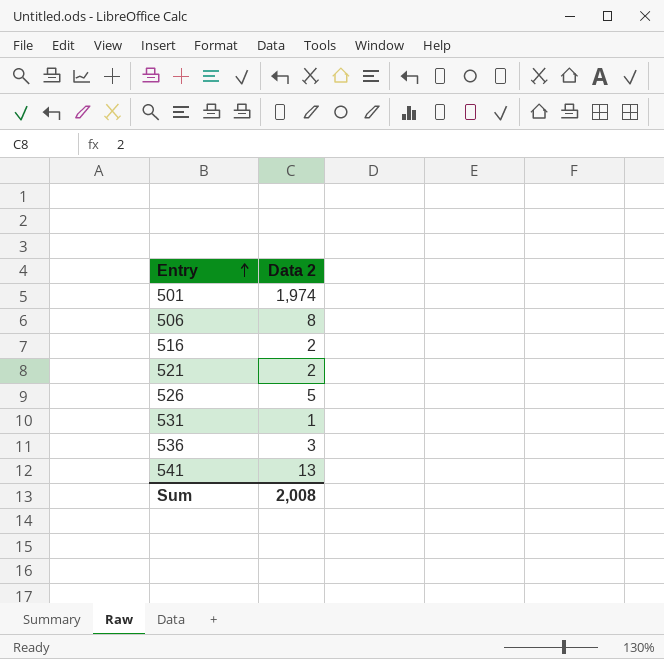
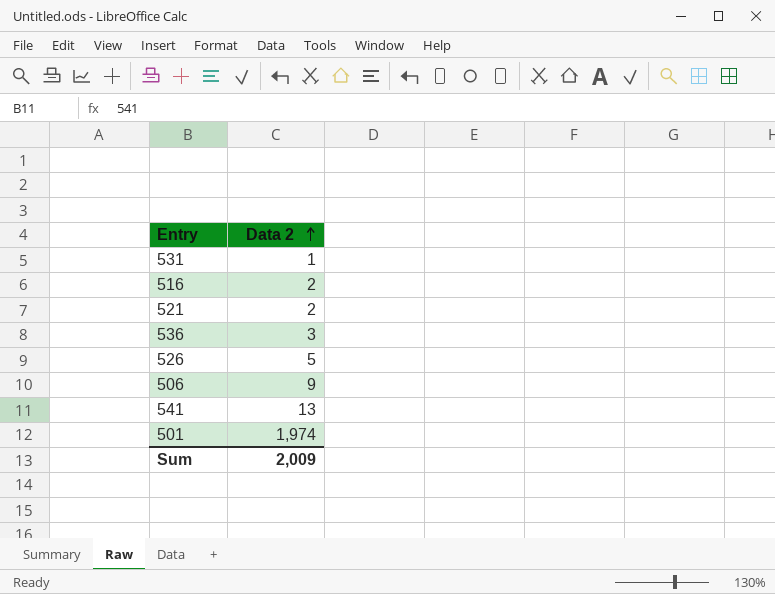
row order: Entry ascending -> Data 2 ascending
506 | Data 2: 8 -> 9
Sum | Data 2: 2,008 -> 2,009

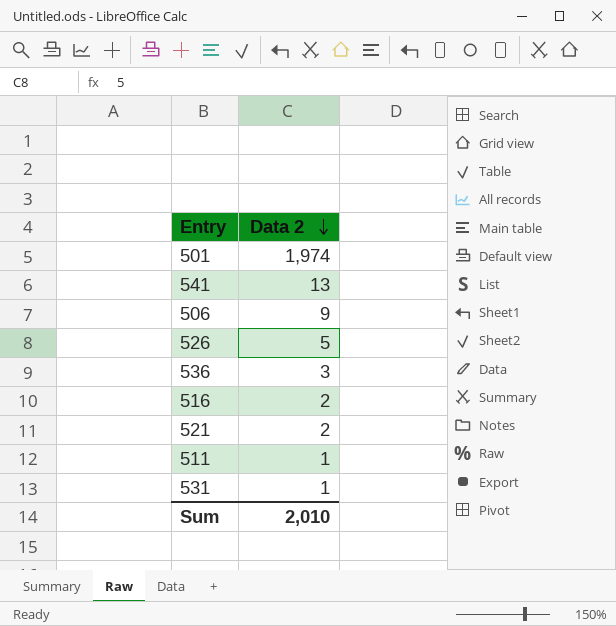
row order: Data 2 ascending -> Data 2 descending
row 511: none -> 1
Sum | Data 2: 2,009 -> 2,010

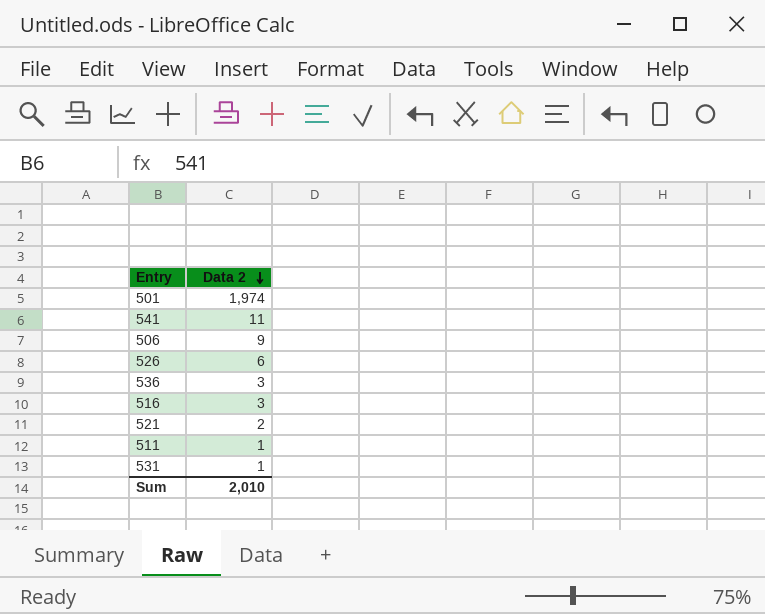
541 | Data 2: 13 -> 11
526 | Data 2: 5 -> 6
516 | Data 2: 2 -> 3

